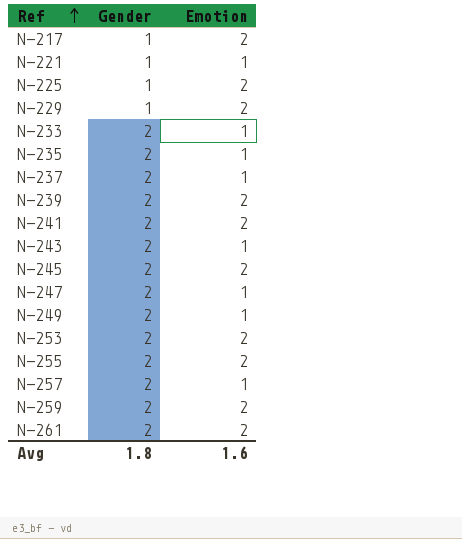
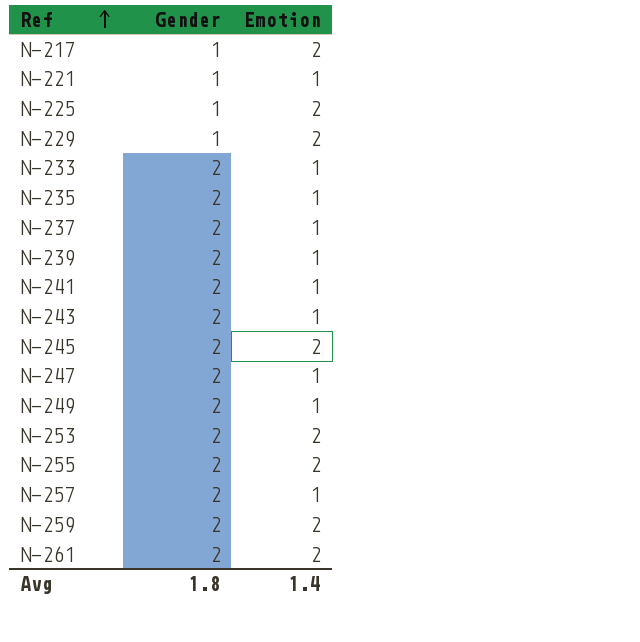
N-239 | Emotion: 2 -> 1
N-241 | Emotion: 2 -> 1
Avg | Emotion: 1.6 -> 1.4

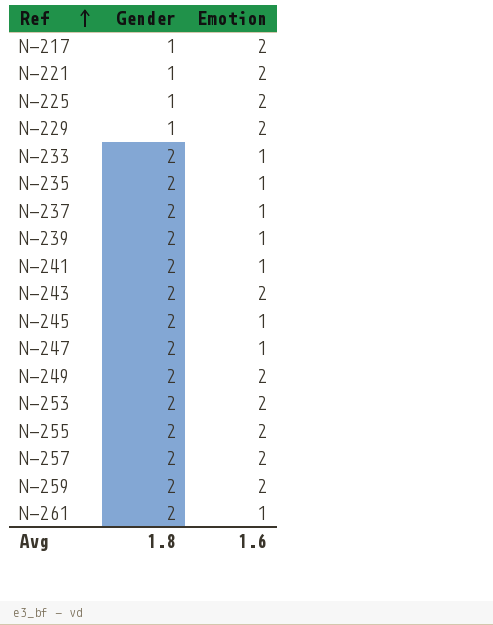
N-221 | Emotion: 1 -> 2
N-243 | Emotion: 1 -> 2
N-245 | Emotion: 2 -> 1
N-249 | Emotion: 1 -> 2
N-257 | Emotion: 1 -> 2
N-261 | Emotion: 2 -> 1
Avg | Emotion: 1.4 -> 1.6

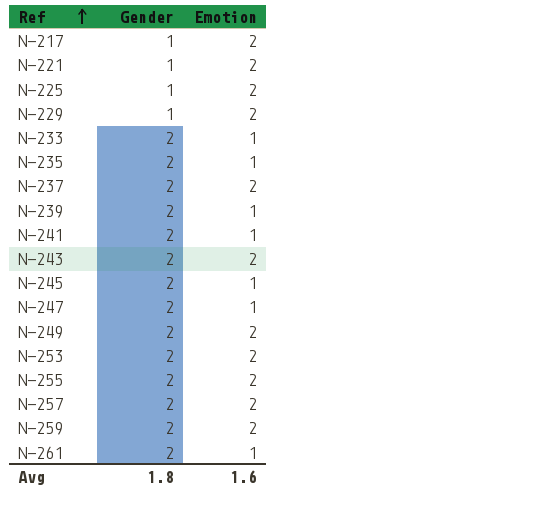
N-237 | Emotion: 1 -> 2

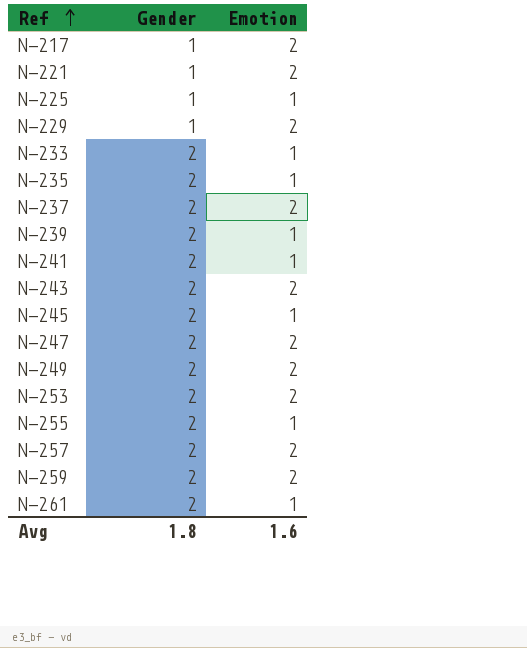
N-225 | Emotion: 2 -> 1
N-247 | Emotion: 1 -> 2
N-255 | Emotion: 2 -> 1

